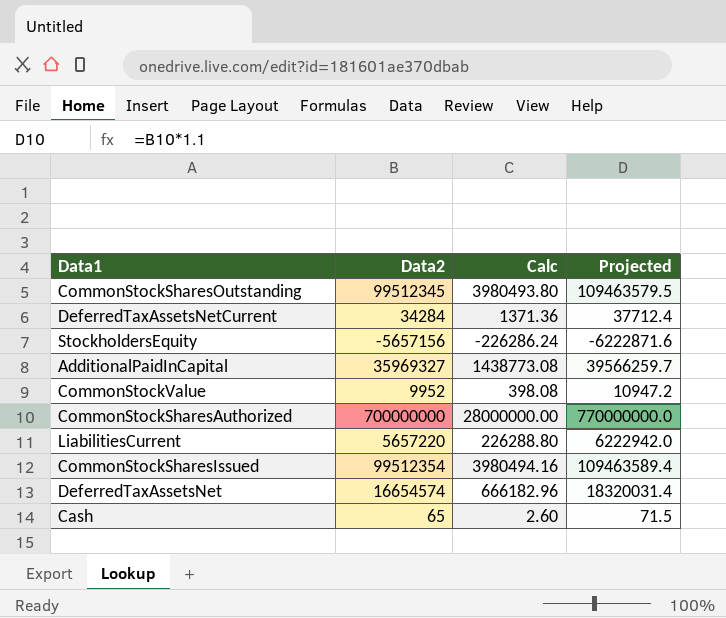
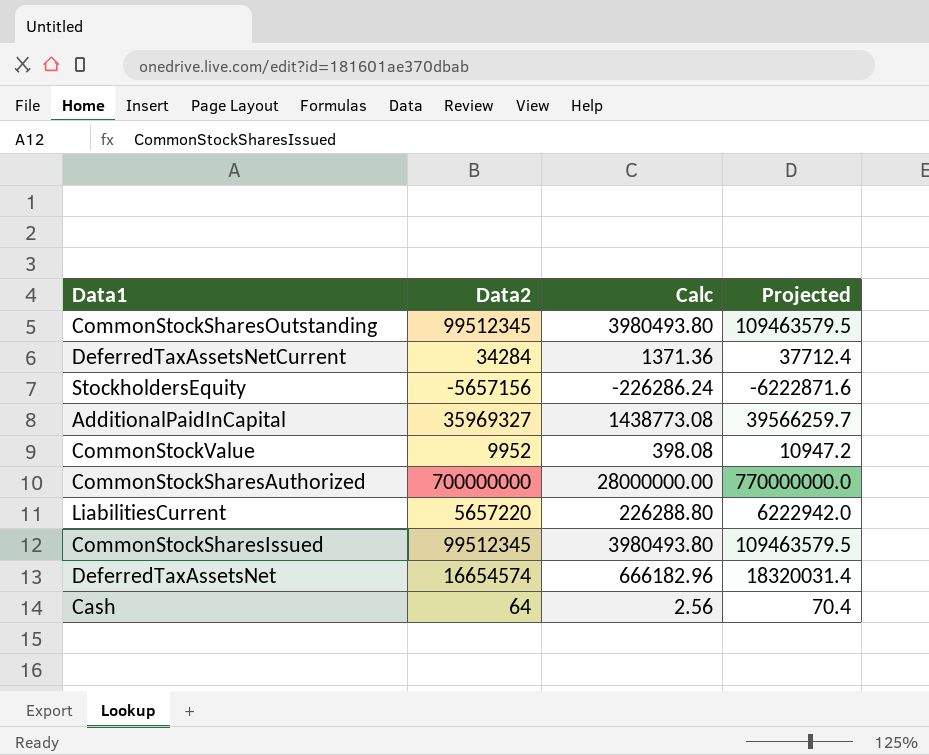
CommonStockSharesIssued | Data2: 99512354 -> 99512345
CommonStockSharesIssued | Calc: 3980494.16 -> 3980493.80
CommonStockSharesIssued | Projected: 109463589.4 -> 109463579.5
Cash | Data2: 65 -> 64
Cash | Calc: 2.60 -> 2.56
Cash | Projected: 71.5 -> 70.4

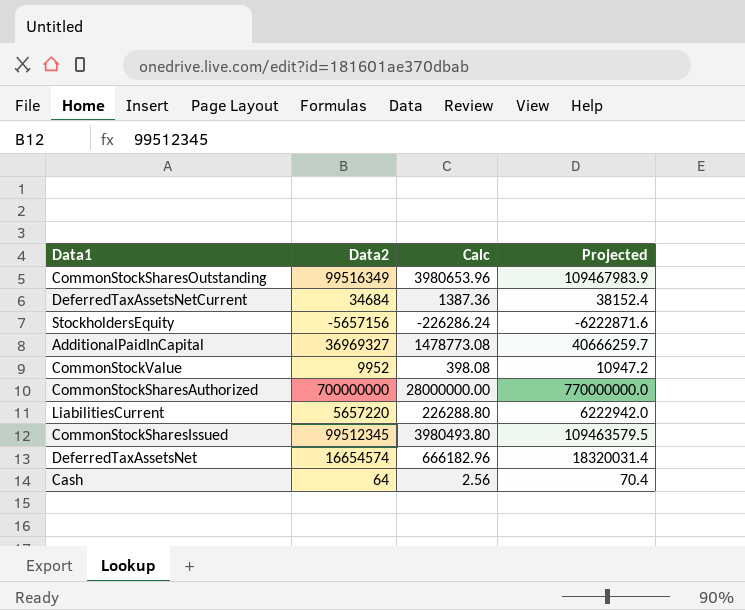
CommonStockSharesOutstanding | Data2: 99512345 -> 99516349
CommonStockSharesOutstanding | Calc: 3980493.80 -> 3980653.96
CommonStockSharesOutstanding | Projected: 109463579.5 -> 109467983.9
DeferredTaxAssetsNetCurrent | Data2: 34284 -> 34684
DeferredTaxAssetsNetCurrent | Calc: 1371.36 -> 1387.36
DeferredTaxAssetsNetCurrent | Projected: 37712.4 -> 38152.4
AdditionalPaidInCapital | Data2: 35969327 -> 36969327
AdditionalPaidInCapital | Calc: 1438773.08 -> 1478773.08
AdditionalPaidInCapital | Projected: 39566259.7 -> 40666259.7

